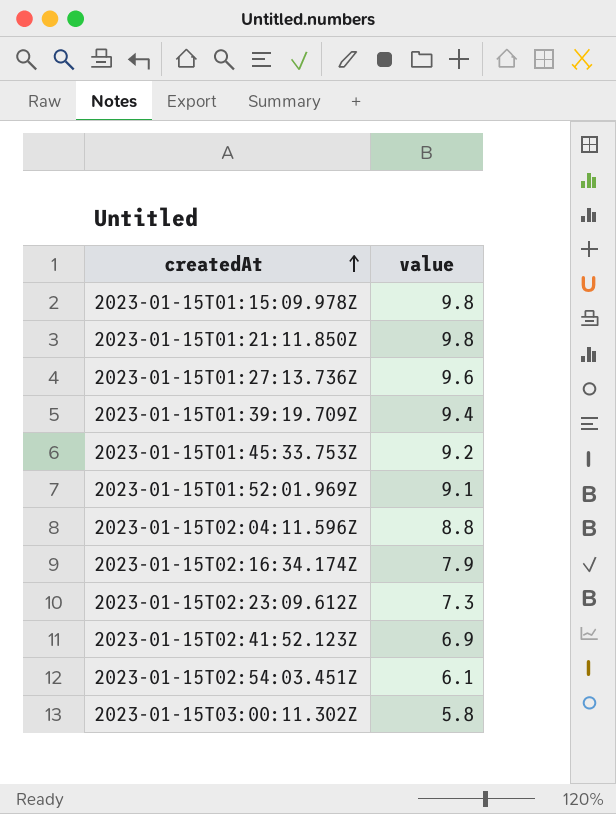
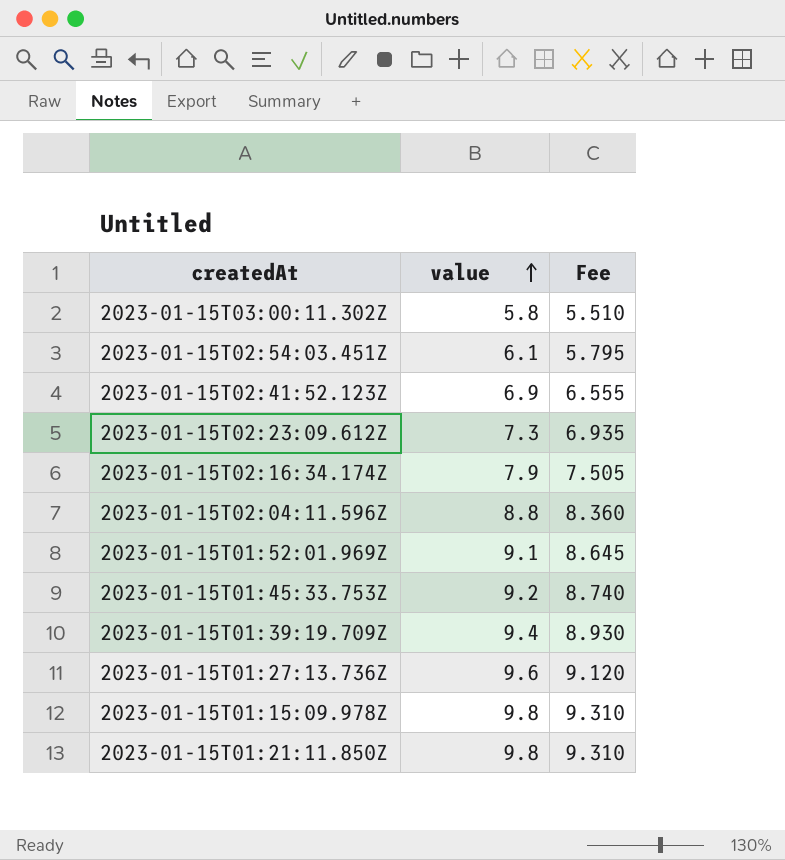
row order: createdAt ascending -> value ascending
column Fee | formula: none -> [value] * 0.95

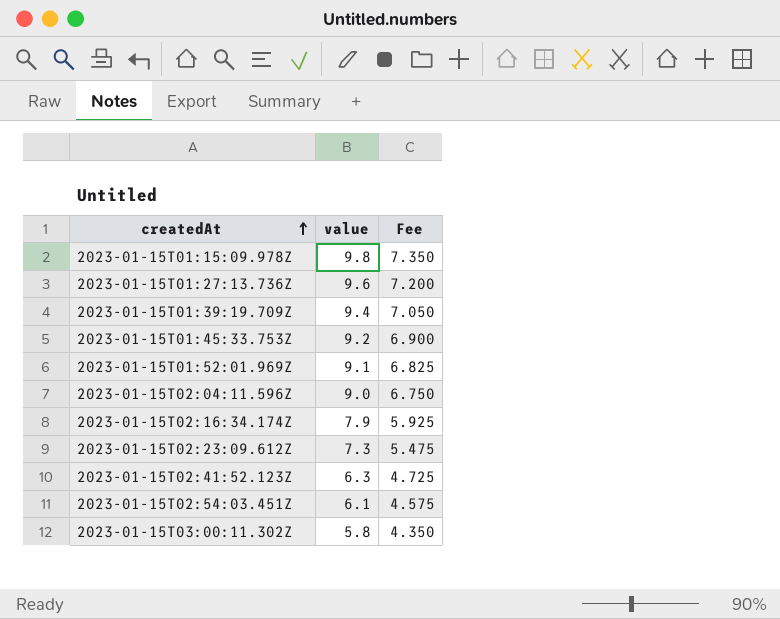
row order: value ascending -> createdAt ascending
column Fee | formula: [value] * 0.95 -> [value] * 0.75
row 2023-01-15T01:21:11.850Z: 9.8 | 9.310 -> none
2023-01-15T02:04:11.596Z | value: 8.8 -> 9.0
2023-01-15T02:41:52.123Z | value: 6.9 -> 6.3

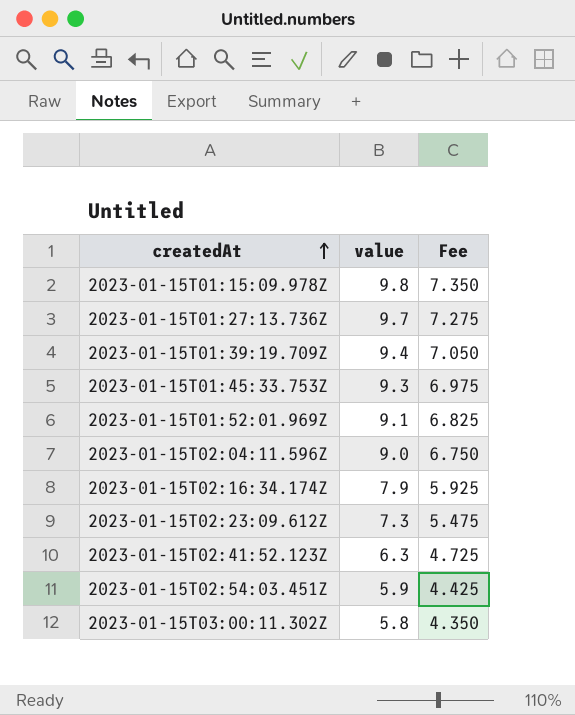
2023-01-15T01:27:13.736Z | value: 9.6 -> 9.7
2023-01-15T01:27:13.736Z | Fee: 7.200 -> 7.275
2023-01-15T01:45:33.753Z | value: 9.2 -> 9.3
2023-01-15T01:45:33.753Z | Fee: 6.900 -> 6.975
2023-01-15T02:54:03.451Z | value: 6.1 -> 5.9
2023-01-15T02:54:03.451Z | Fee: 4.575 -> 4.425

